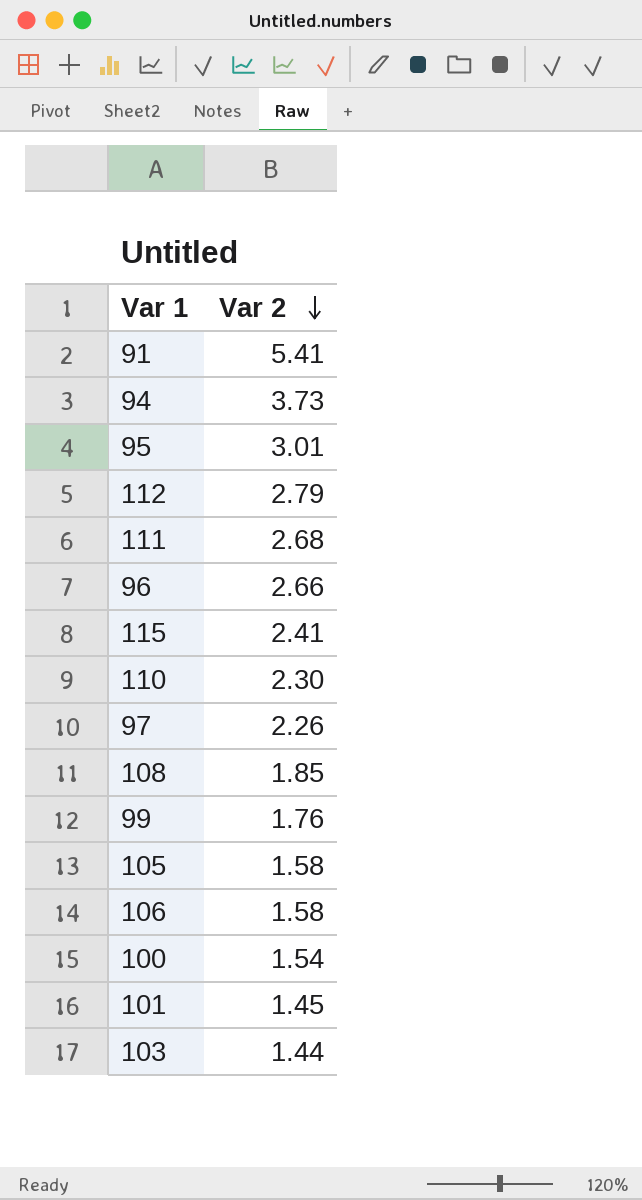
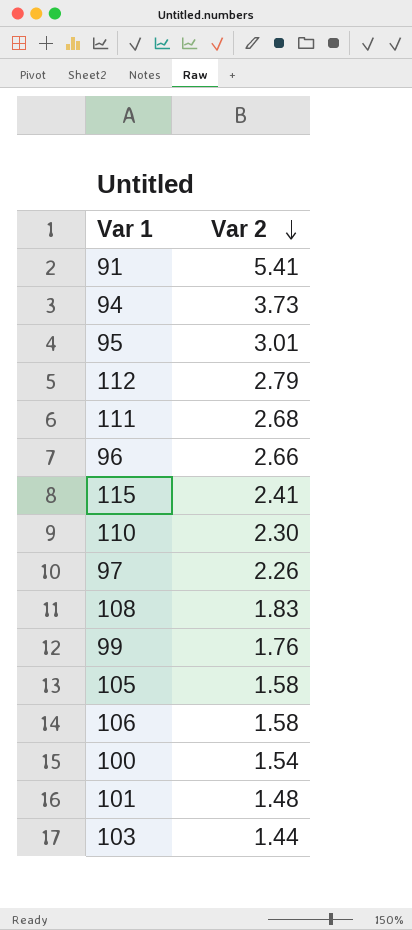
108 | Var 2: 1.85 -> 1.83
101 | Var 2: 1.45 -> 1.48

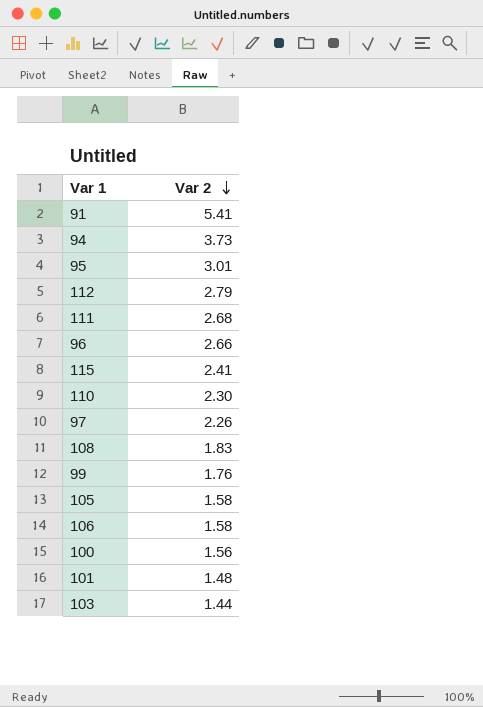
100 | Var 2: 1.54 -> 1.56

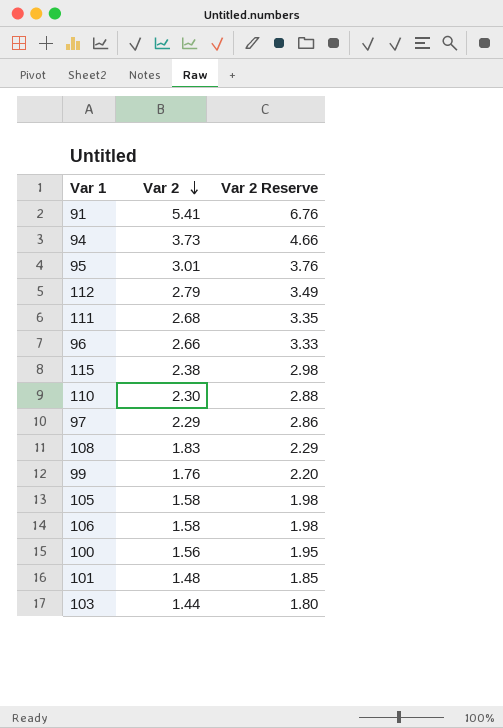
column Var 2 Reserve | formula: none -> [Var 2] * 1.25
115 | Var 2: 2.41 -> 2.38
97 | Var 2: 2.26 -> 2.29

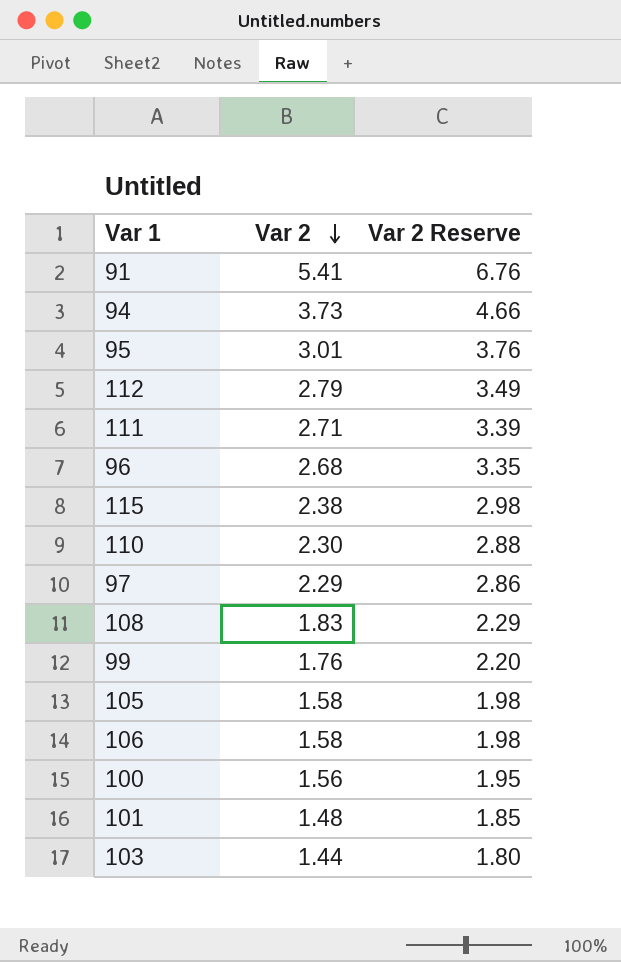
111 | Var 2: 2.68 -> 2.71
111 | Var 2 Reserve: 3.35 -> 3.39
96 | Var 2: 2.66 -> 2.68
96 | Var 2 Reserve: 3.33 -> 3.35

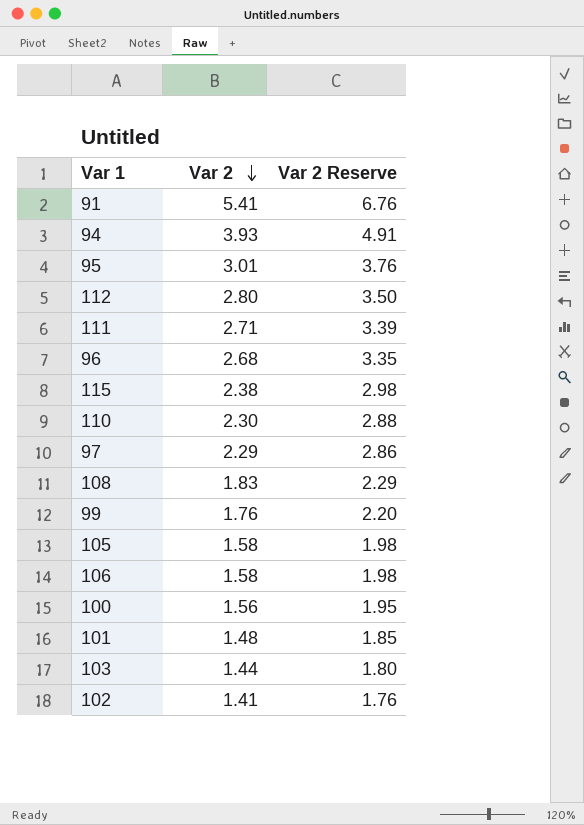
94 | Var 2: 3.73 -> 3.93
94 | Var 2 Reserve: 4.66 -> 4.91
112 | Var 2: 2.79 -> 2.80
112 | Var 2 Reserve: 3.49 -> 3.50
row 102: none -> 1.41 | 1.76

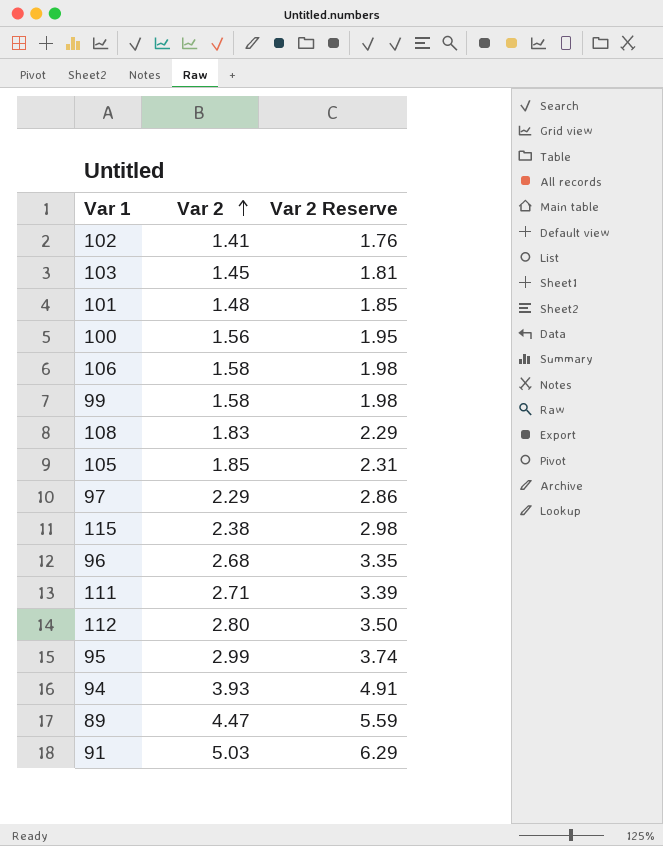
row order: Var 2 descending -> Var 2 ascending
row 110: 2.30 | 2.88 -> none
103 | Var 2: 1.44 -> 1.45
103 | Var 2 Reserve: 1.80 -> 1.81
99 | Var 2: 1.76 -> 1.58
99 | Var 2 Reserve: 2.20 -> 1.98
105 | Var 2: 1.58 -> 1.85
105 | Var 2 Reserve: 1.98 -> 2.31
95 | Var 2: 3.01 -> 2.99
95 | Var 2 Reserve: 3.76 -> 3.74
row 89: none -> 4.47 | 5.59
91 | Var 2: 5.41 -> 5.03
91 | Var 2 Reserve: 6.76 -> 6.29

